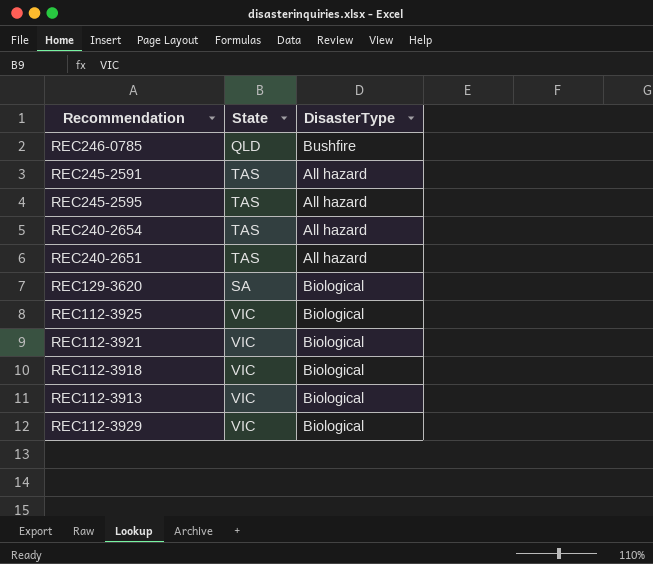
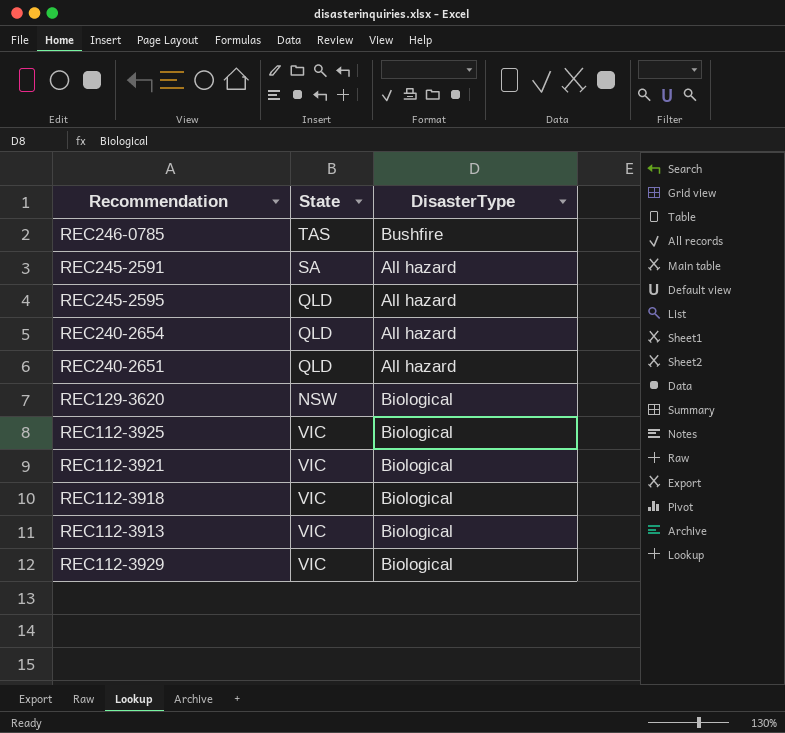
REC246-0785 | State: QLD -> TAS
REC245-2591 | State: TAS -> SA
REC245-2595 | State: TAS -> QLD
REC240-2654 | State: TAS -> QLD
REC240-2651 | State: TAS -> QLD
REC129-3620 | State: SA -> NSW

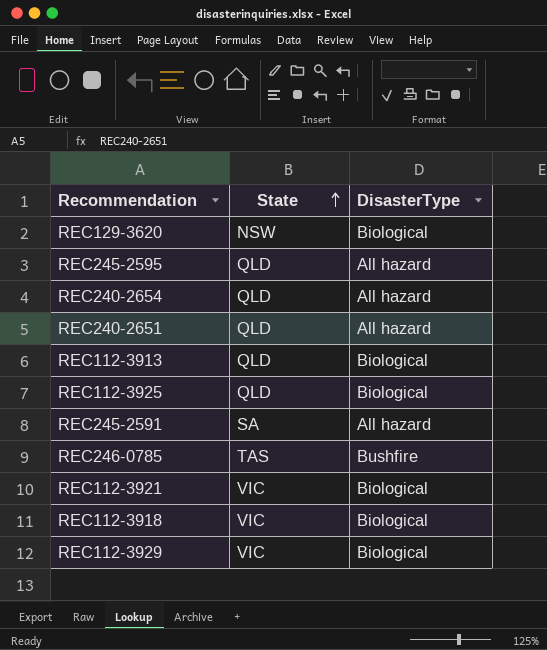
row order: none -> State ascending
REC112-3913 | State: VIC -> QLD
REC112-3925 | State: VIC -> QLD

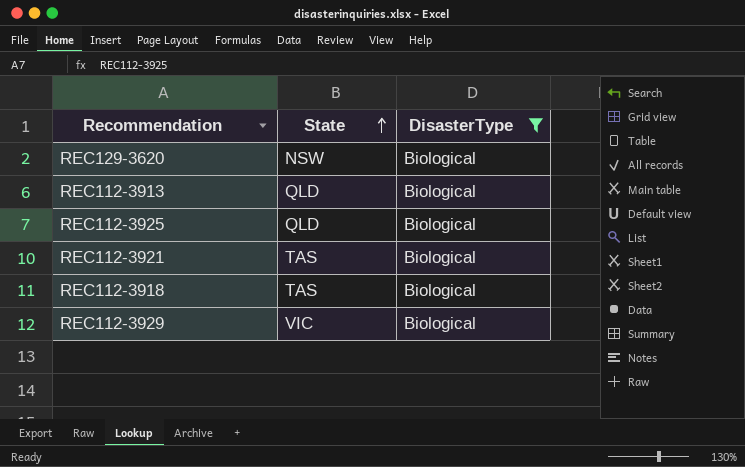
filter: none -> DisasterType = Biological
REC112-3921 | State: VIC -> TAS
REC112-3918 | State: VIC -> TAS

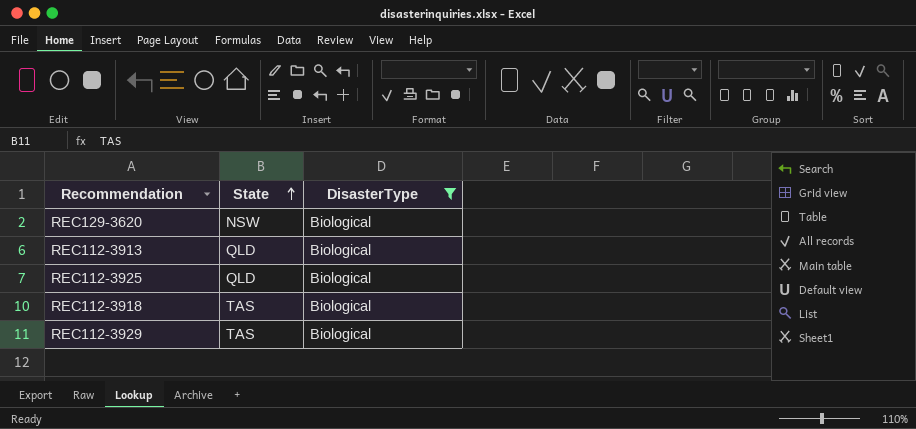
row REC112-3921: TAS | Biological -> none
REC112-3929 | State: VIC -> TAS

